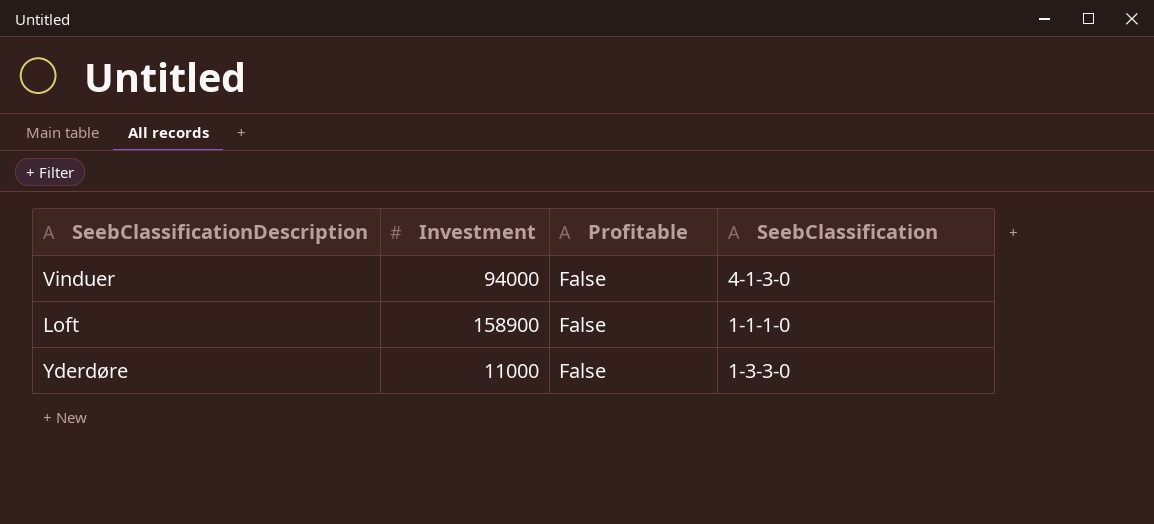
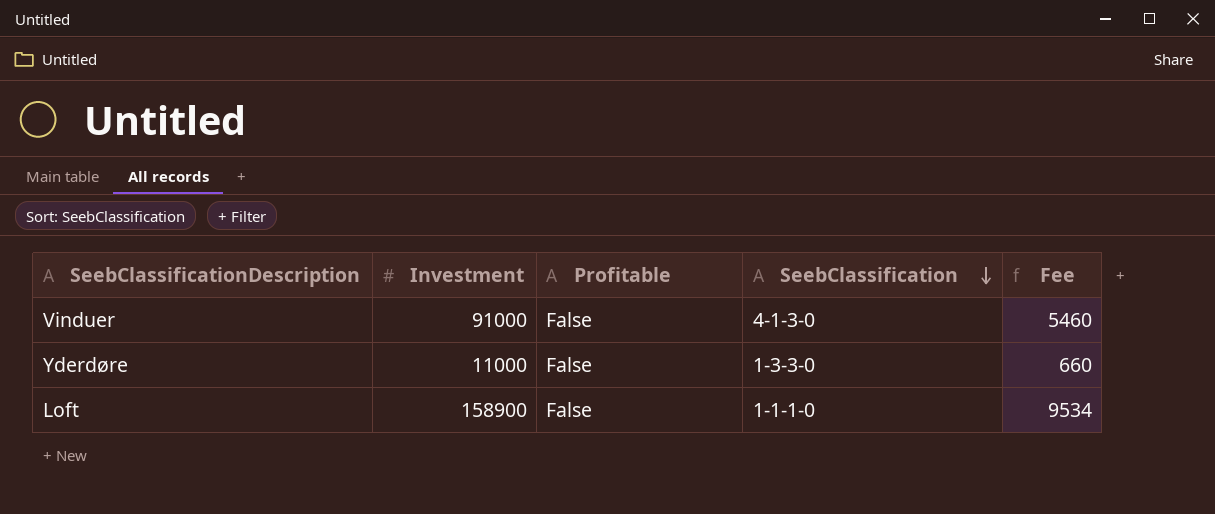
row order: none -> SeebClassification descending
column Fee | formula: none -> [Investment] * 0.06
Vinduer | Investment: 94000 -> 91000

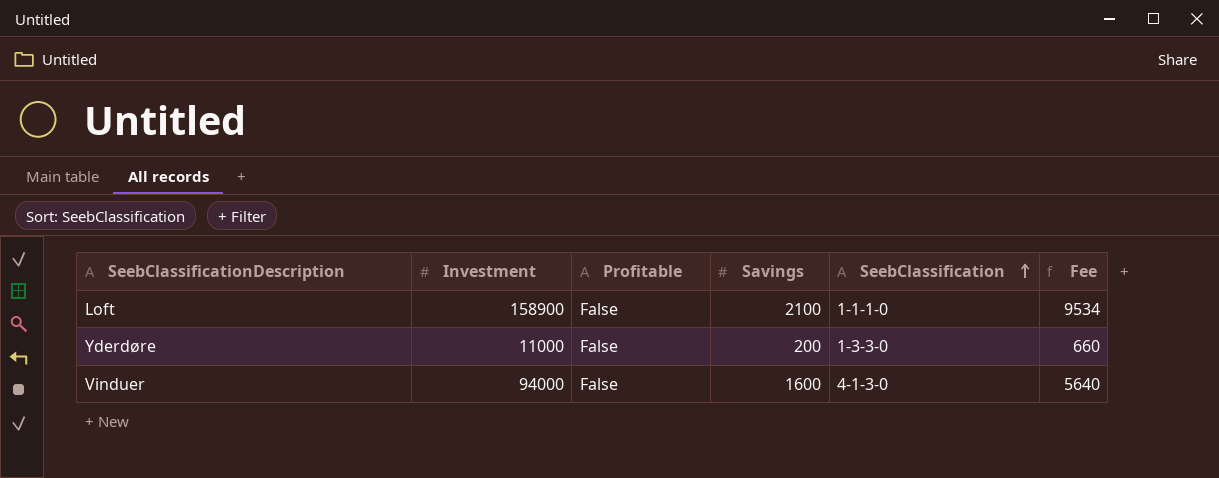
row order: SeebClassification descending -> SeebClassification ascending
column Savings | position: none -> 4
Vinduer | Investment: 91000 -> 94000
Vinduer | Fee: 5460 -> 5640

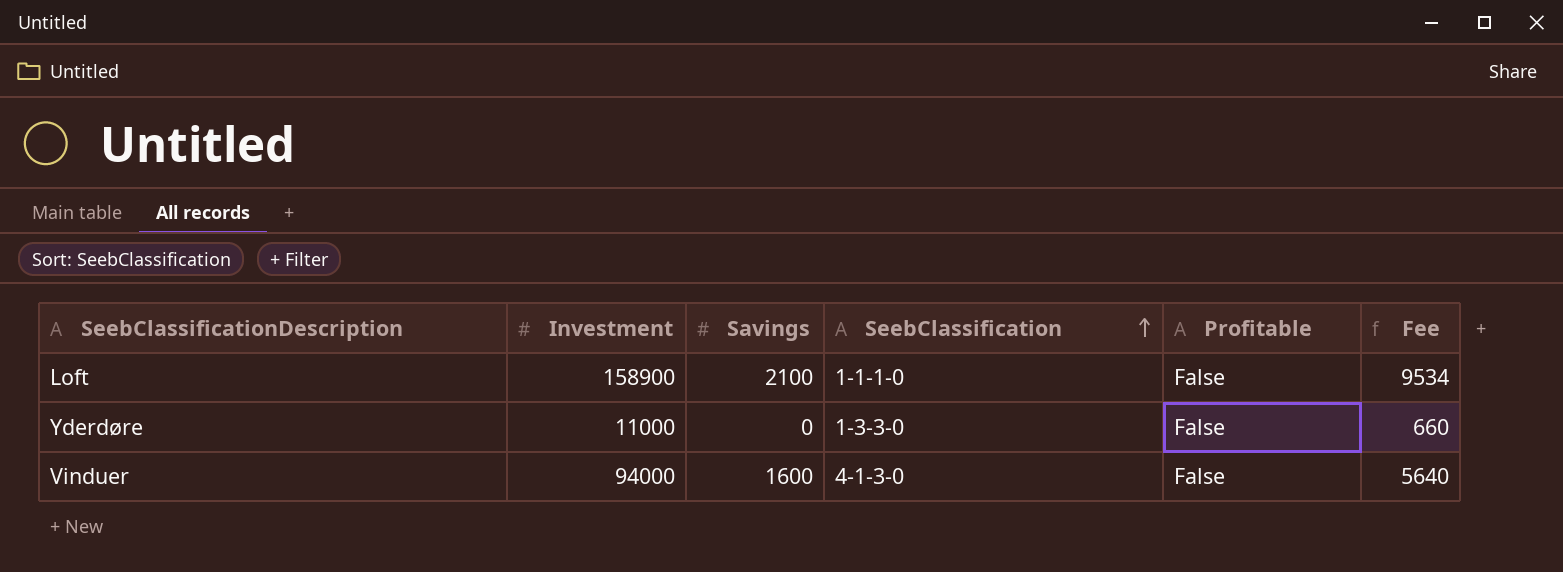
column Profitable | position: 3 -> 5
Yderdøre | Savings: 200 -> 0

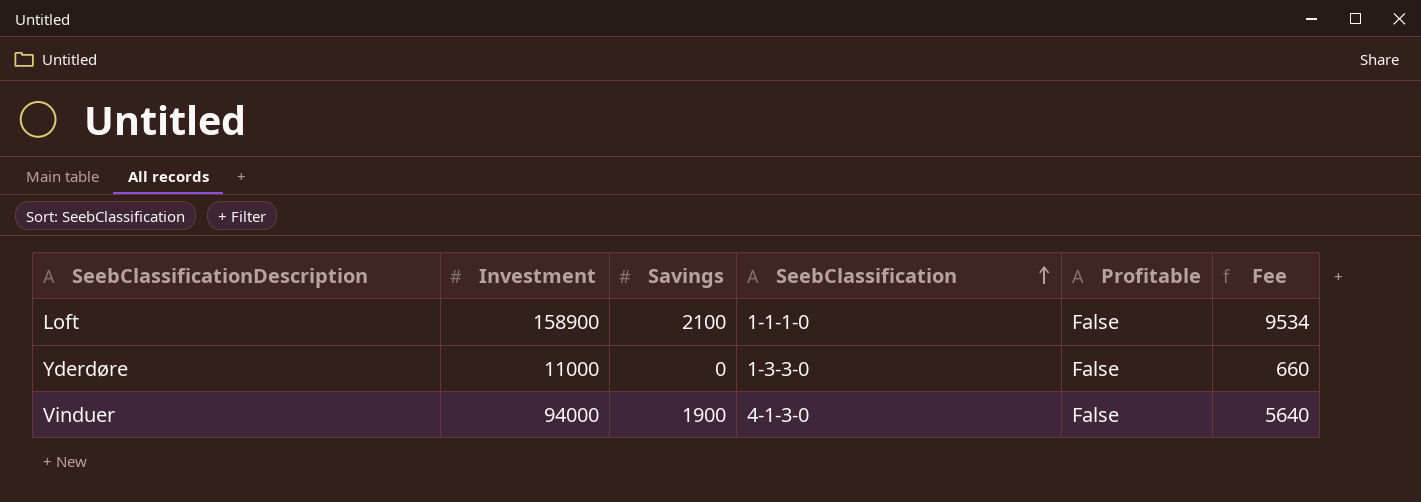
Vinduer | Savings: 1600 -> 1900

